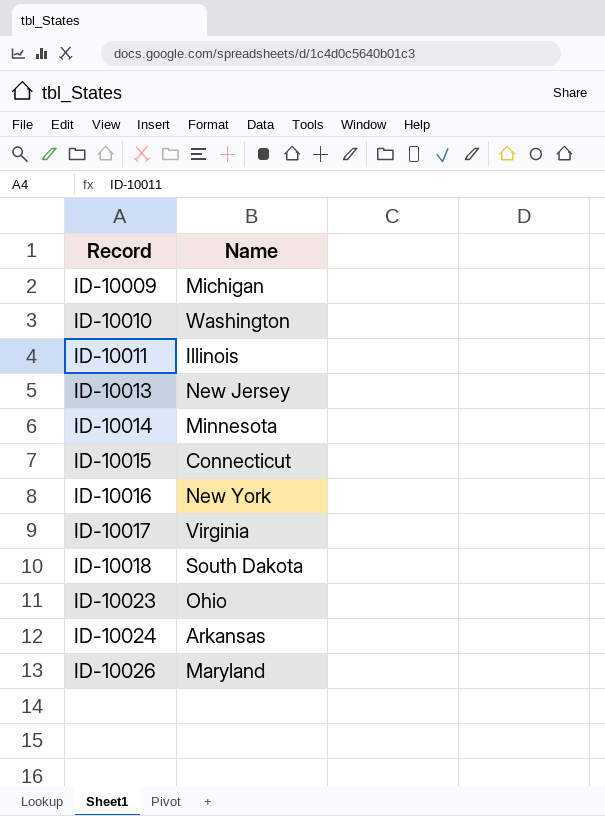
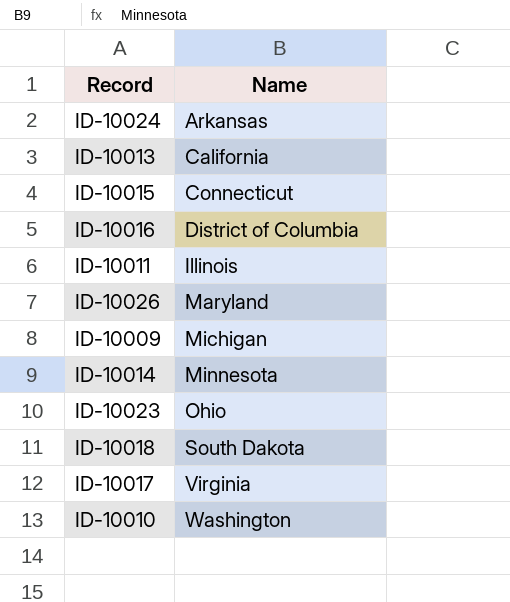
row order: Record ascending -> Name ascending
ID-10013 | Name: New Jersey -> California
ID-10016 | Name: New York -> District of Columbia

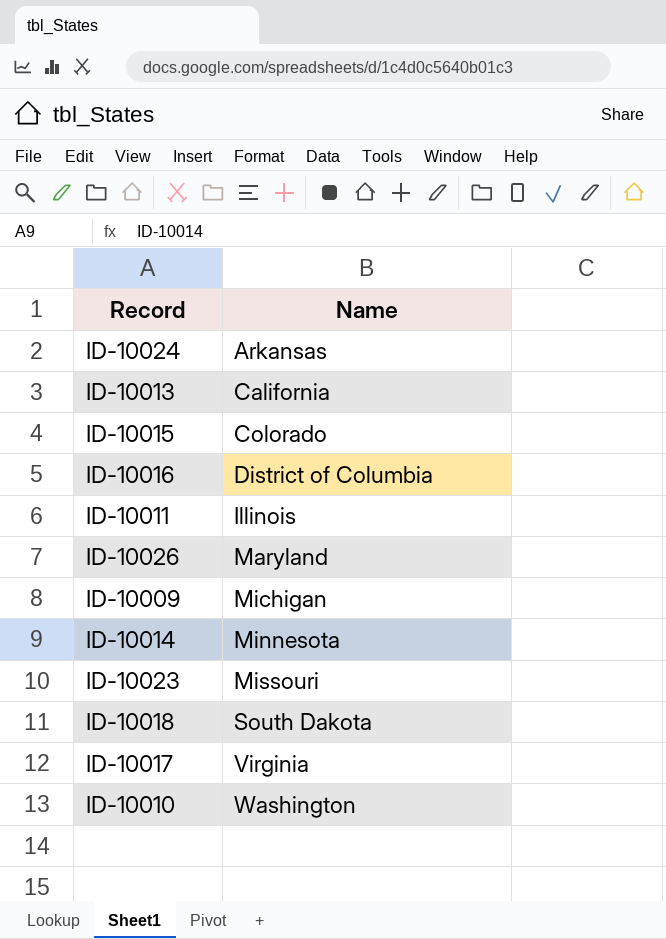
ID-10015 | Name: Connecticut -> Colorado
ID-10023 | Name: Ohio -> Missouri

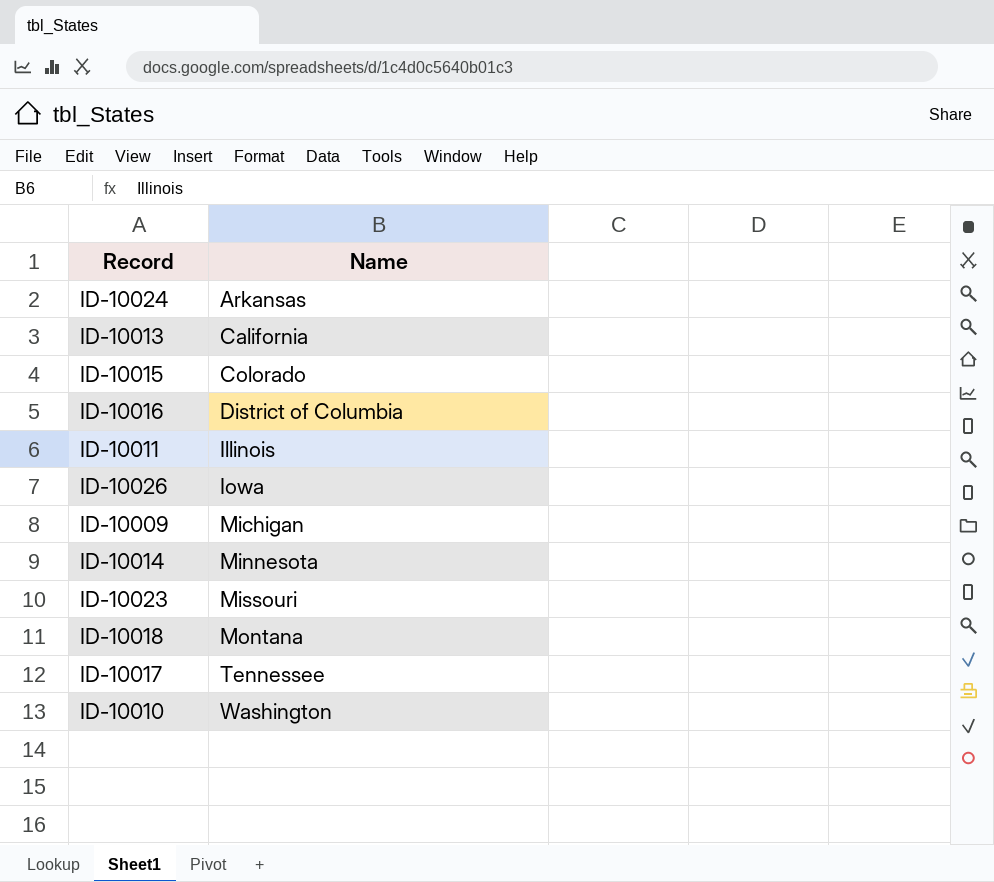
ID-10026 | Name: Maryland -> Iowa
ID-10018 | Name: South Dakota -> Montana
ID-10017 | Name: Virginia -> Tennessee

